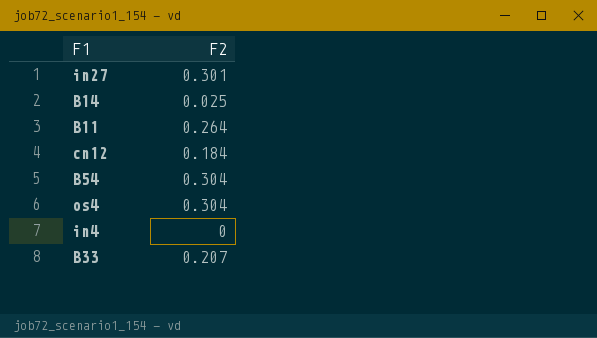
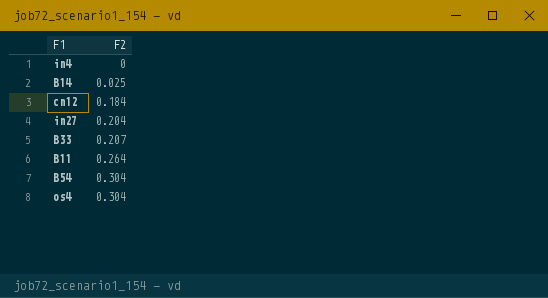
row order: none -> F2 ascending
in27 | F2: 0.301 -> 0.204

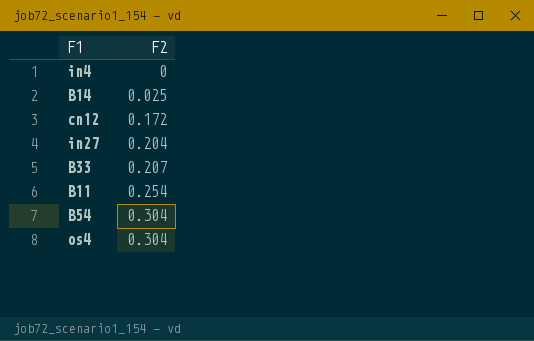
cn12 | F2: 0.184 -> 0.172
B11 | F2: 0.264 -> 0.254

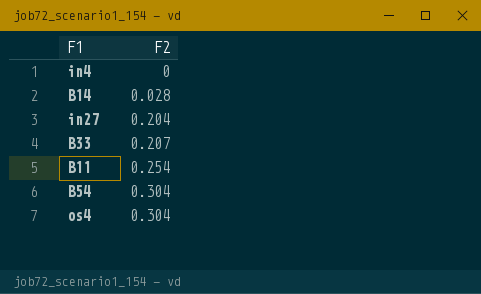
row cn12: 0.172 -> none
B14 | F2: 0.025 -> 0.028

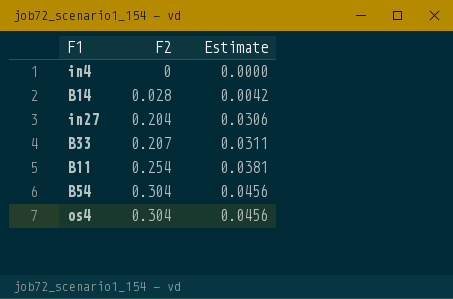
column Estimate | formula: none -> [F2] * 0.15

